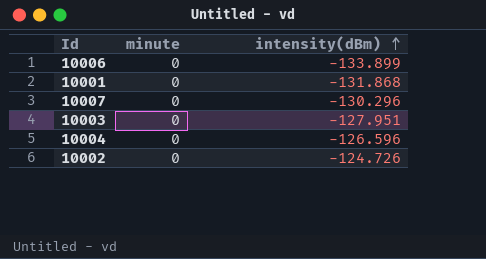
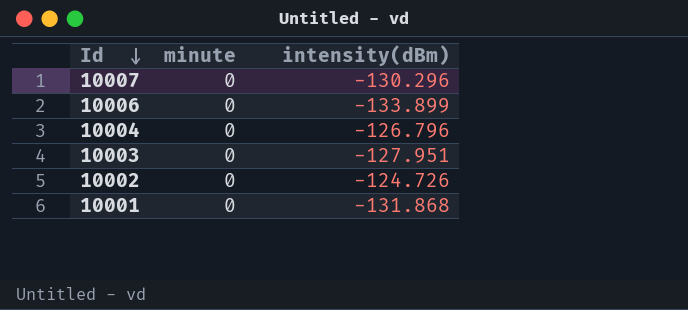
row order: intensity(dBm) ascending -> Id descending
10004 | intensity(dBm): -126.596 -> -126.796

